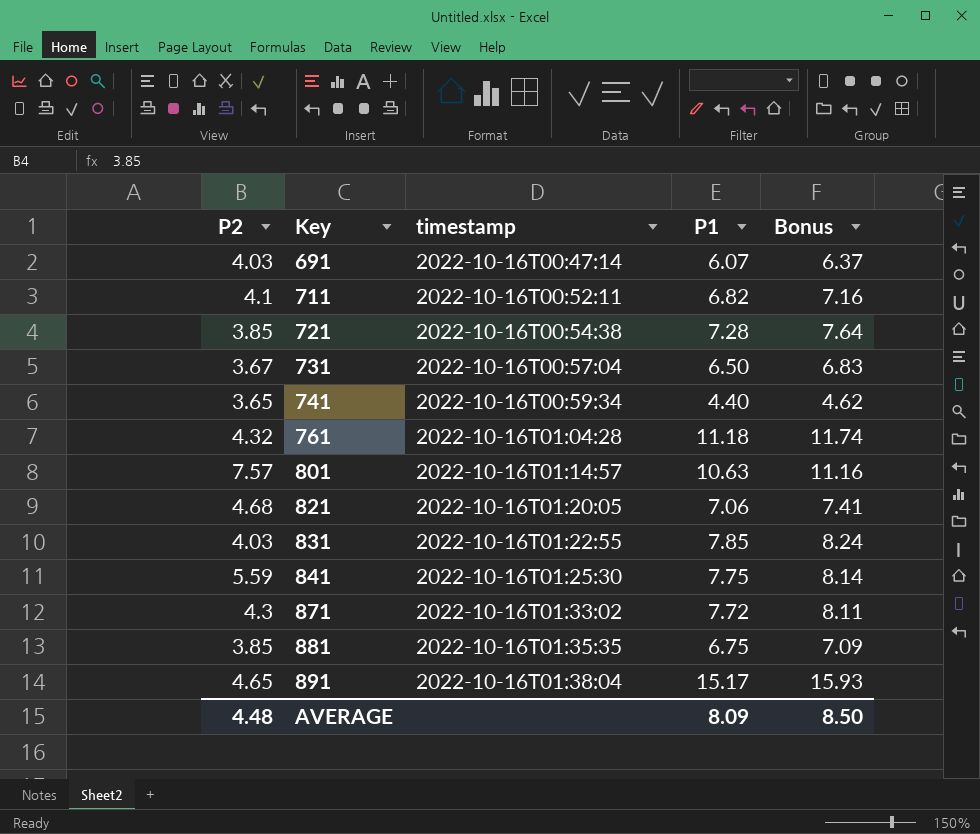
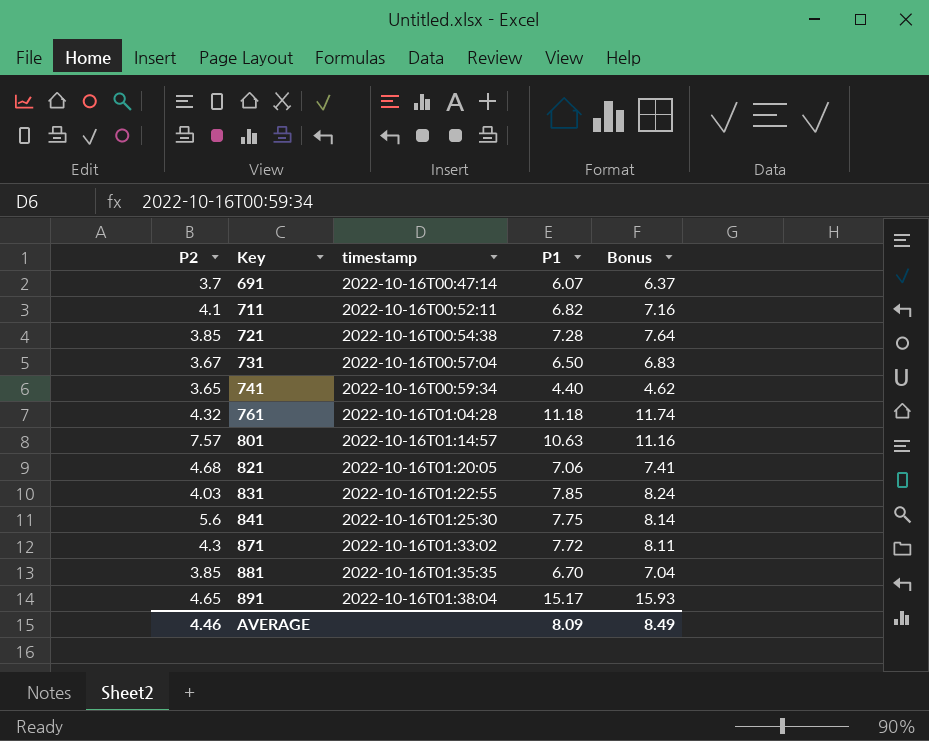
691 | P2: 4.03 -> 3.7
841 | P2: 5.59 -> 5.6
881 | P1: 6.75 -> 6.70
881 | Bonus: 7.09 -> 7.04
AVERAGE | P2: 4.48 -> 4.46
AVERAGE | Bonus: 8.50 -> 8.49

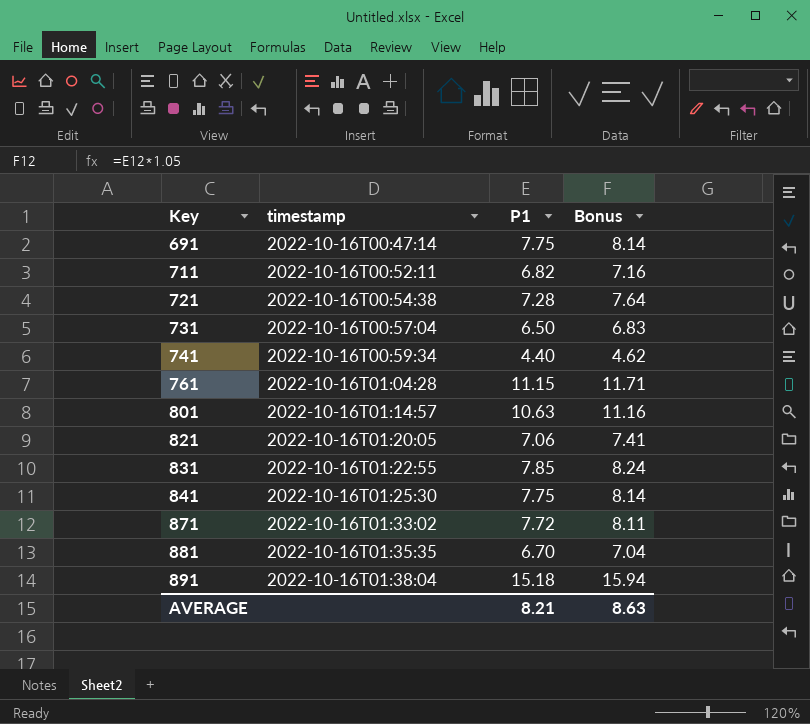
column P2 | position: 1 -> none
691 | P1: 6.07 -> 7.75
691 | Bonus: 6.37 -> 8.14
761 | P1: 11.18 -> 11.15
761 | Bonus: 11.74 -> 11.71
891 | P1: 15.17 -> 15.18
891 | Bonus: 15.93 -> 15.94
AVERAGE | P1: 8.09 -> 8.21
AVERAGE | Bonus: 8.49 -> 8.63

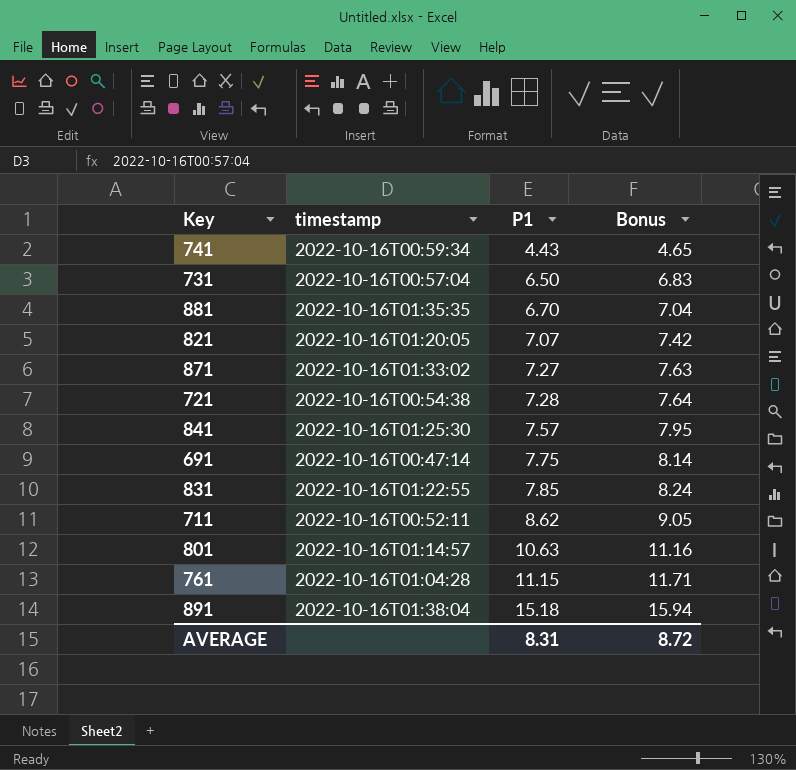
row order: Key ascending -> P1 ascending
741 | P1: 4.40 -> 4.43
741 | Bonus: 4.62 -> 4.65
821 | P1: 7.06 -> 7.07
821 | Bonus: 7.41 -> 7.42
871 | P1: 7.72 -> 7.27
871 | Bonus: 8.11 -> 7.63
841 | P1: 7.75 -> 7.57
841 | Bonus: 8.14 -> 7.95
711 | P1: 6.82 -> 8.62
711 | Bonus: 7.16 -> 9.05
AVERAGE | P1: 8.21 -> 8.31
AVERAGE | Bonus: 8.63 -> 8.72

